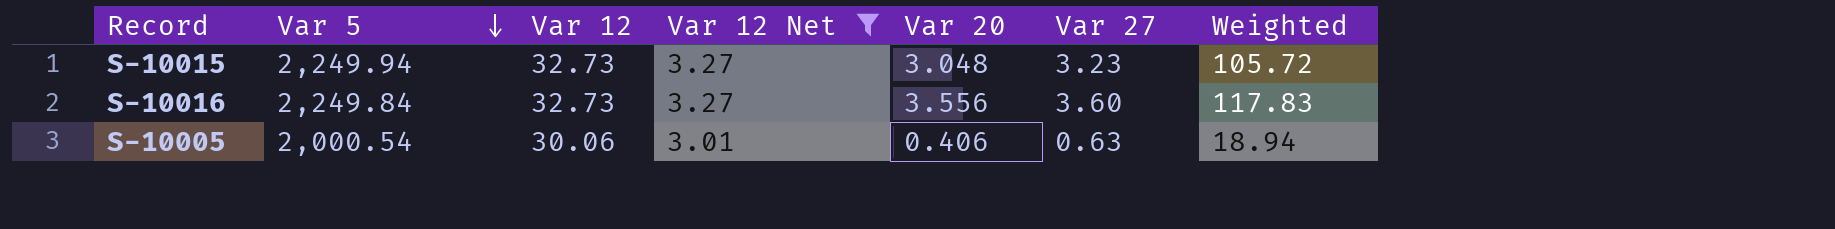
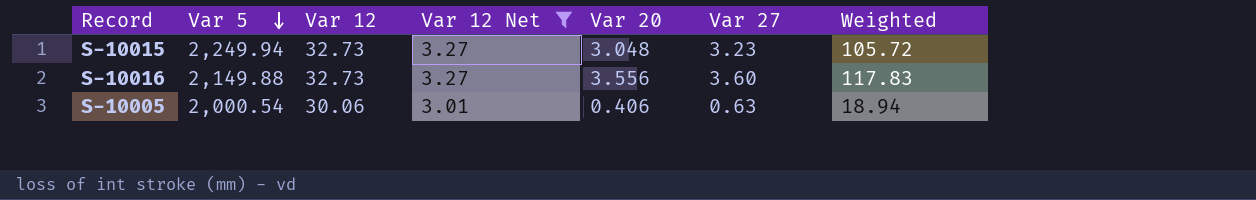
S-10016 | Var 5: 2,249.84 -> 2,149.88

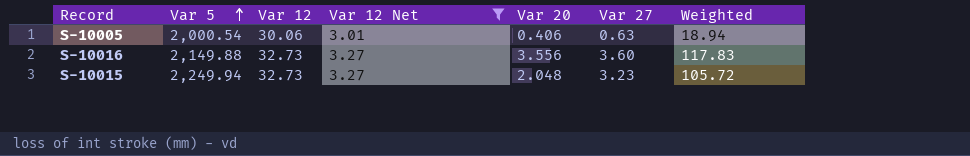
row order: Var 5 descending -> Var 5 ascending
S-10015 | Var 20: 3.048 -> 2.048

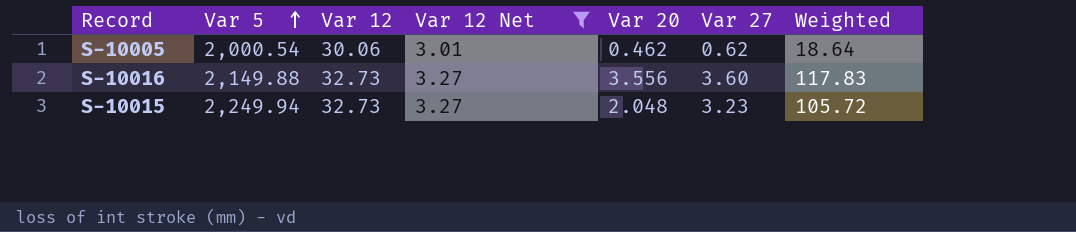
S-10005 | Var 20: 0.406 -> 0.462
S-10005 | Var 27: 0.63 -> 0.62
S-10005 | Weighted: 18.94 -> 18.64

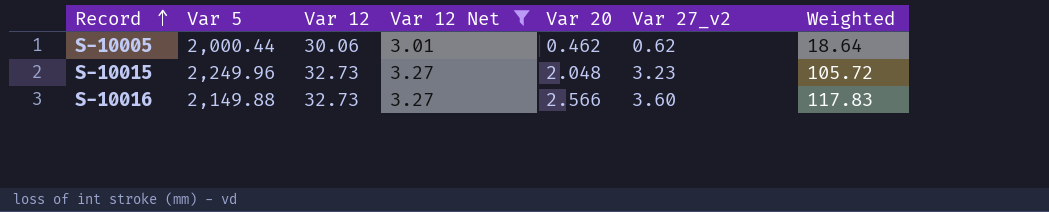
row order: Var 5 ascending -> Record ascending
column name: Var 27 -> Var 27_v2
S-10005 | Var 5: 2,000.54 -> 2,000.44
S-10015 | Var 5: 2,249.94 -> 2,249.96
S-10016 | Var 20: 3.556 -> 2.566

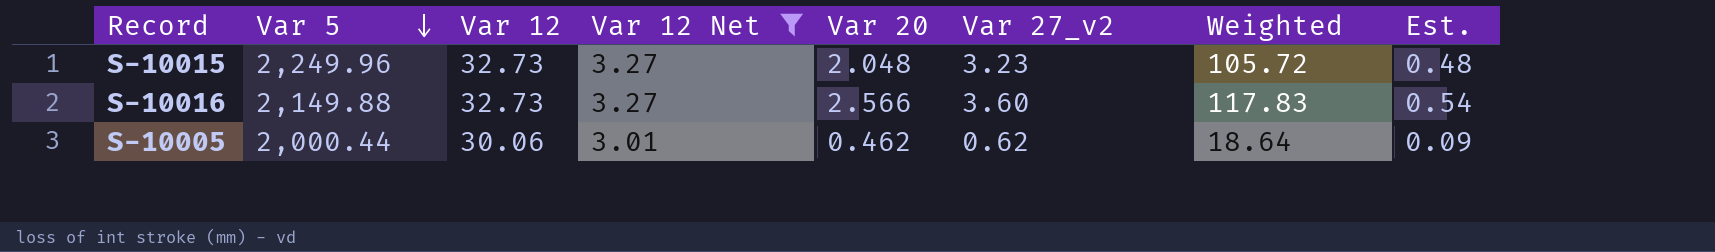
row order: Record ascending -> Var 5 descending
column Est. | formula: none -> [Var 27_v2] * 0.15

